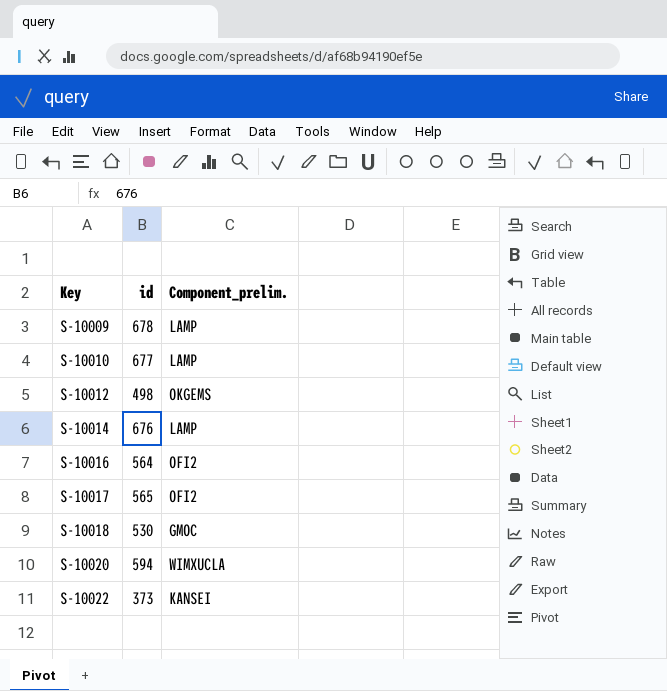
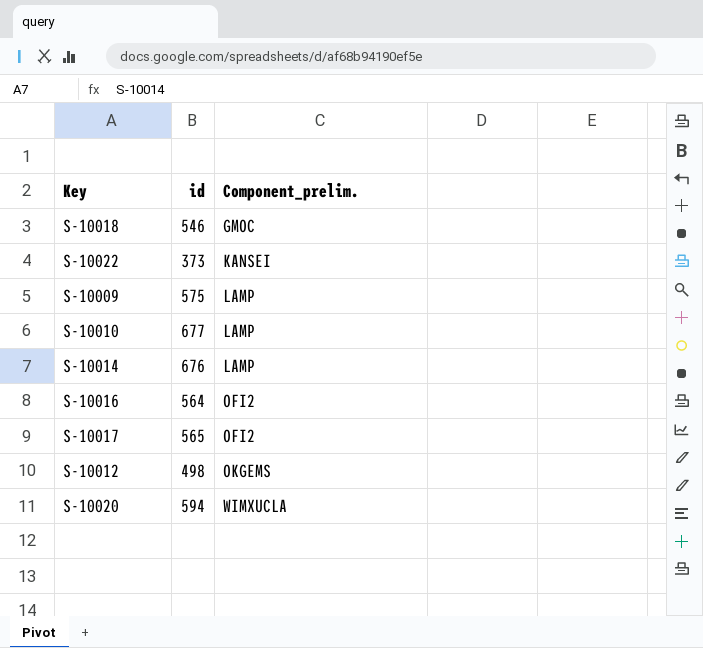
row order: Key ascending -> Component_prelim. ascending
S-10018 | id: 530 -> 546
S-10009 | id: 678 -> 575

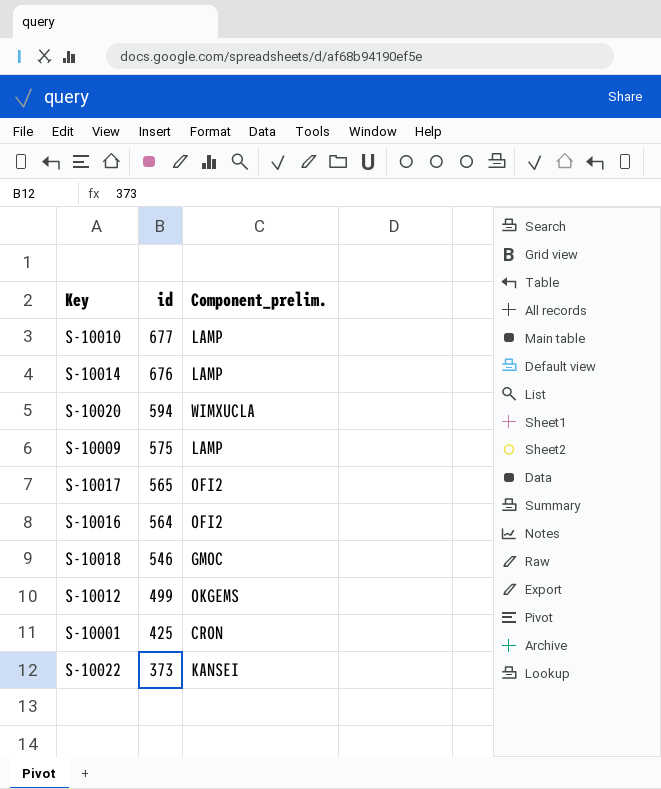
row order: Component_prelim. ascending -> id descending
S-10012 | id: 498 -> 499
row S-10001: none -> 425 | CRON

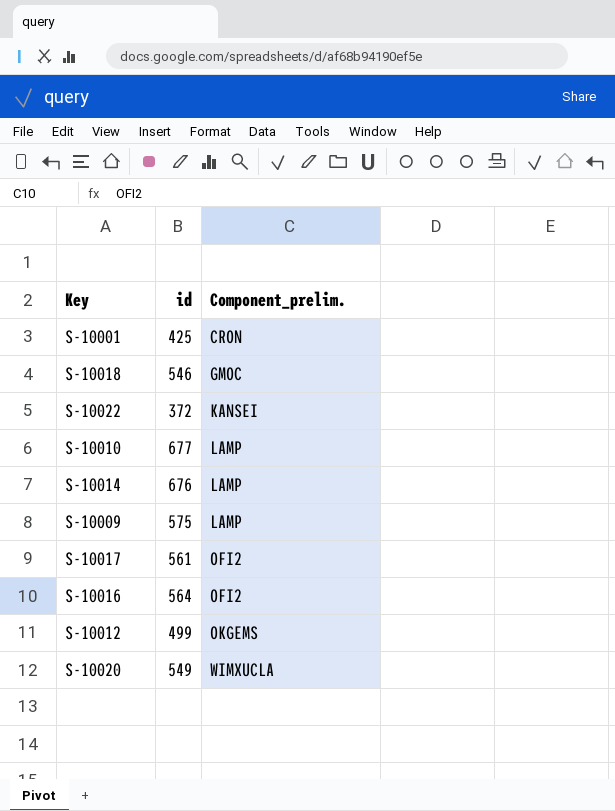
row order: id descending -> Component_prelim. ascending
S-10022 | id: 373 -> 372
S-10017 | id: 565 -> 561
S-10020 | id: 594 -> 549

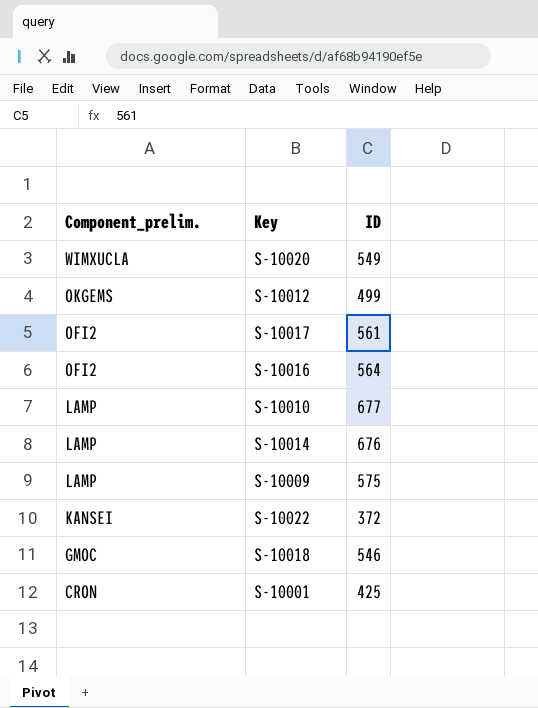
row order: Component_prelim. ascending -> Component_prelim. descending
column Component_prelim. | position: 3 -> 1
column name: id -> ID

